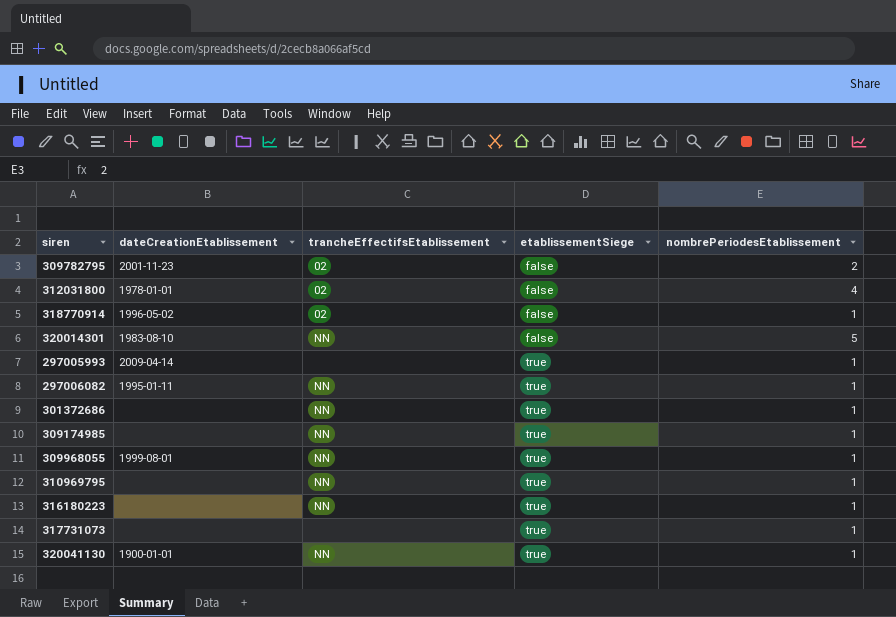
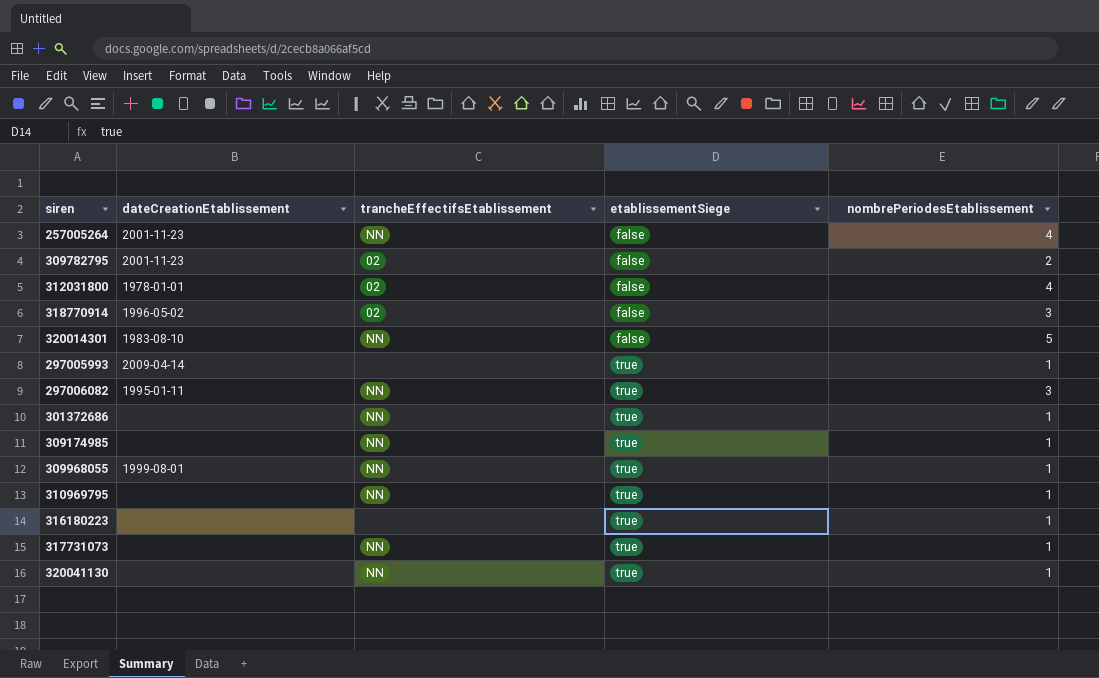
row 257005264: none -> 2001-11-23 | NN | false | 4
318770914 | nombrePeriodesEtablissement: 1 -> 3
297006082 | nombrePeriodesEtablissement: 1 -> 3
316180223 | trancheEffectifsEtablissement: NN -> none
317731073 | trancheEffectifsEtablissement: none -> NN
320041130 | dateCreationEtablissement: 1900-01-01 -> none

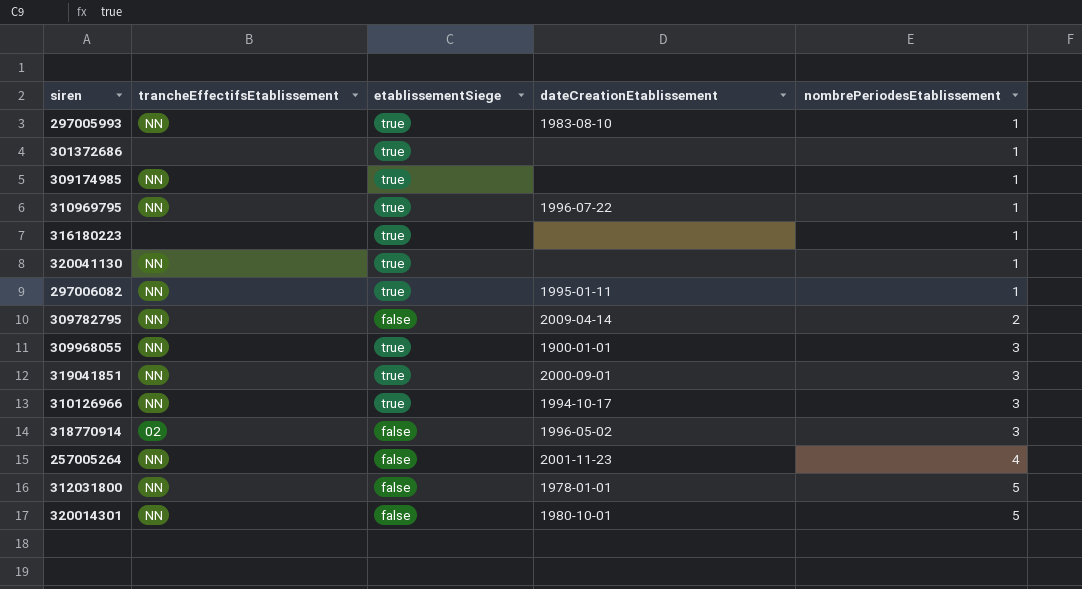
row order: etablissementSiege ascending -> nombrePeriodesEtablissement ascending
column dateCreationEtablissement | position: 2 -> 4
row 317731073: none | NN | true | 1 -> none
297005993 | trancheEffectifsEtablissement: none -> NN
297005993 | dateCreationEtablissement: 2009-04-14 -> 1983-08-10
301372686 | trancheEffectifsEtablissement: NN -> none
310969795 | dateCreationEtablissement: none -> 1996-07-22
297006082 | nombrePeriodesEtablissement: 3 -> 1
309782795 | trancheEffectifsEtablissement: 02 -> NN
309782795 | dateCreationEtablissement: 2001-11-23 -> 2009-04-14
309968055 | dateCreationEtablissement: 1999-08-01 -> 1900-01-01
309968055 | nombrePeriodesEtablissement: 1 -> 3
row 319041851: none -> NN | true | 2000-09-01 | 3
row 310126966: none -> NN | true | 1994-10-17 | 3
312031800 | trancheEffectifsEtablissement: 02 -> NN
312031800 | nombrePeriodesEtablissement: 4 -> 5
320014301 | dateCreationEtablissement: 1983-08-10 -> 1980-10-01

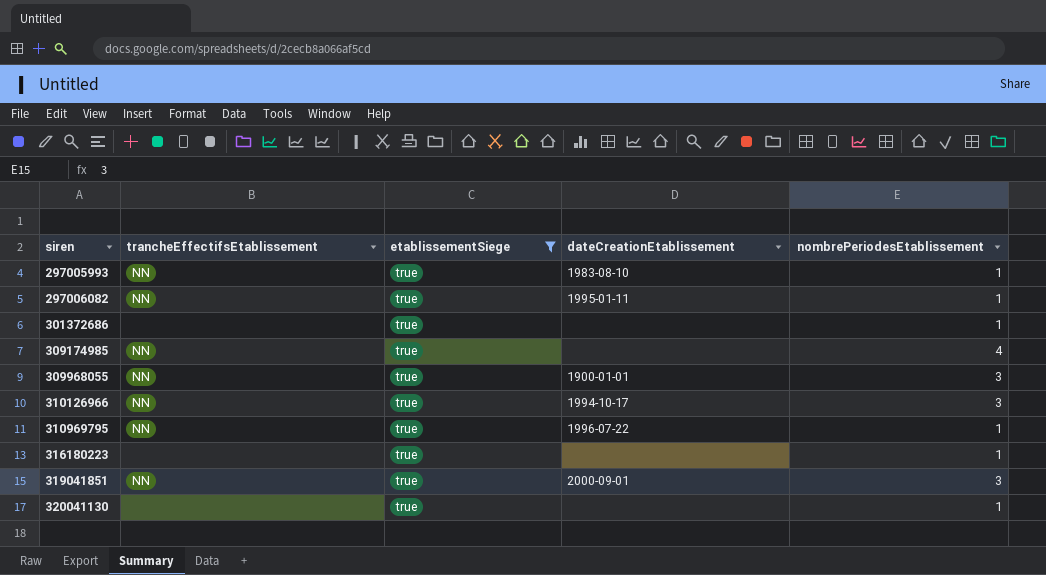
filter: none -> etablissementSiege = true
row order: nombrePeriodesEtablissement ascending -> siren ascending
309174985 | nombrePeriodesEtablissement: 1 -> 4
320041130 | trancheEffectifsEtablissement: NN -> none

